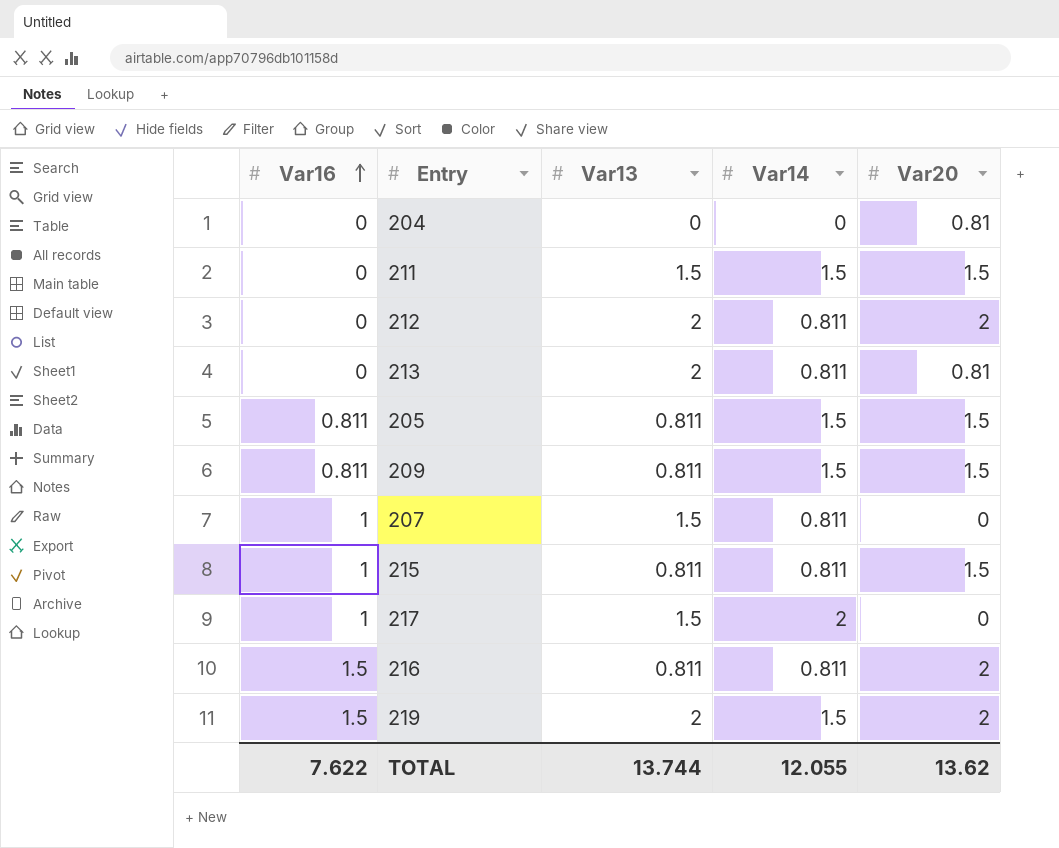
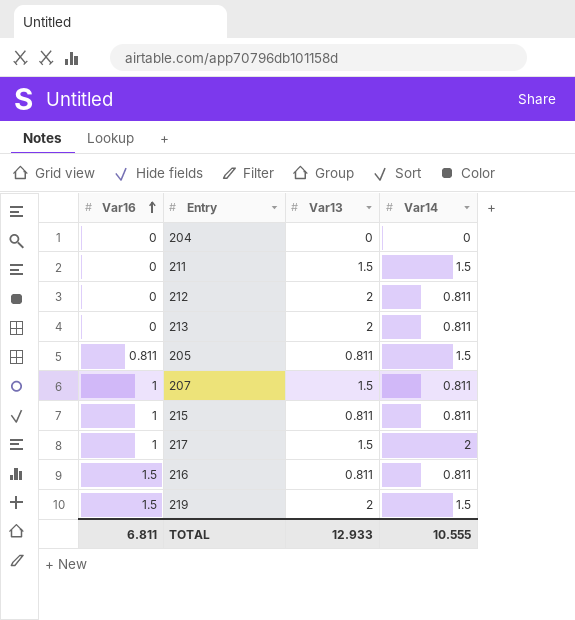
column Var20 | position: 5 -> none
row 209: 0.811 | 0.811 | 1.5 | 1.5 -> none
TOTAL | Var16: 7.622 -> 6.811
TOTAL | Var13: 13.744 -> 12.933
TOTAL | Var14: 12.055 -> 10.555

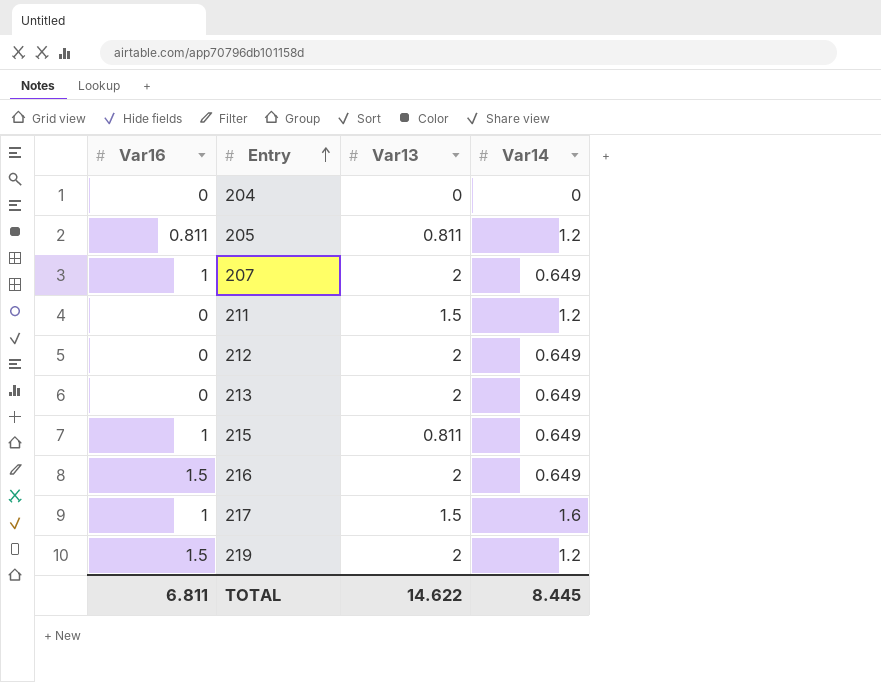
row order: Var16 ascending -> Entry ascending
205 | Var14: 1.5 -> 1.2
207 | Var13: 1.5 -> 2
207 | Var14: 0.811 -> 0.649
211 | Var14: 1.5 -> 1.2
212 | Var14: 0.811 -> 0.649
213 | Var14: 0.811 -> 0.649
215 | Var14: 0.811 -> 0.649
216 | Var13: 0.811 -> 2
216 | Var14: 0.811 -> 0.649
217 | Var14: 2 -> 1.6
219 | Var14: 1.5 -> 1.2
TOTAL | Var13: 12.933 -> 14.622
TOTAL | Var14: 10.555 -> 8.445

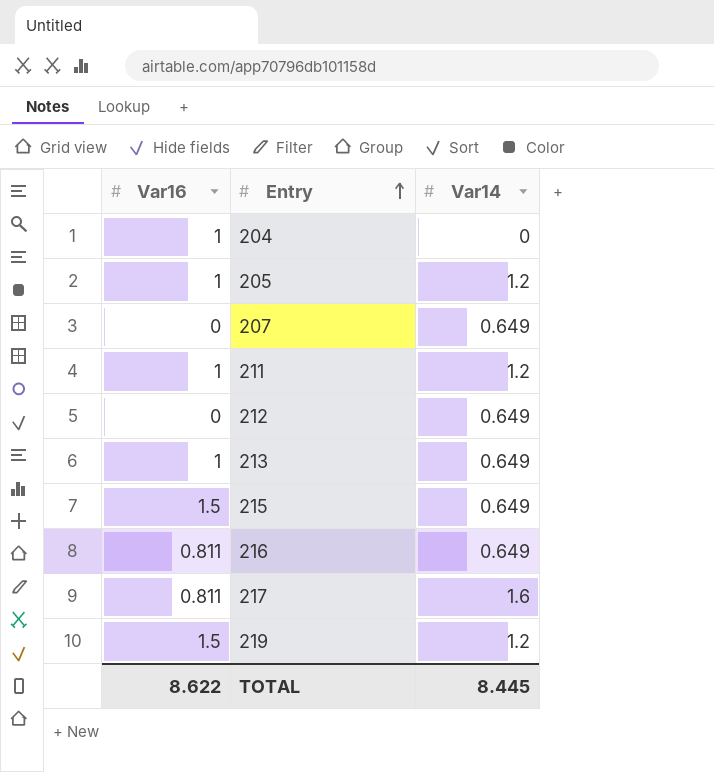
column Var13 | position: 3 -> none
204 | Var16: 0 -> 1
205 | Var16: 0.811 -> 1
207 | Var16: 1 -> 0
211 | Var16: 0 -> 1
213 | Var16: 0 -> 1
215 | Var16: 1 -> 1.5
216 | Var16: 1.5 -> 0.811
217 | Var16: 1 -> 0.811
TOTAL | Var16: 6.811 -> 8.622

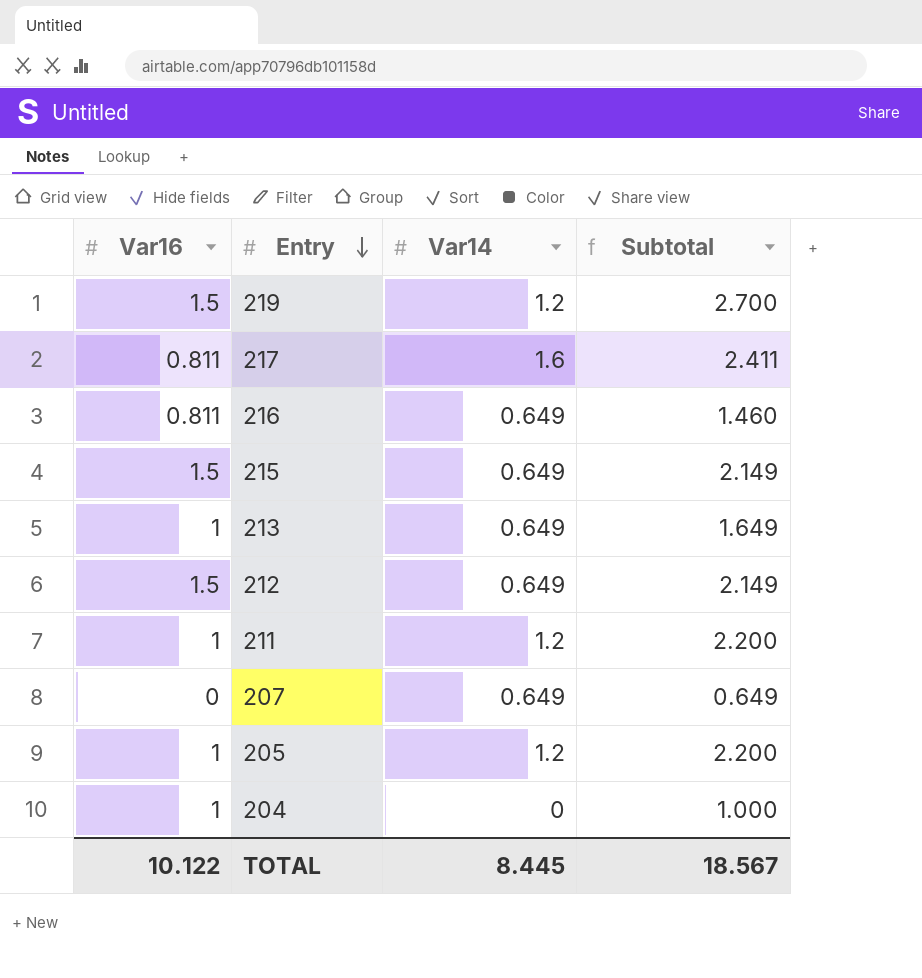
row order: Entry ascending -> Entry descending
column Subtotal | formula: none -> [Var16] + [Var14]
212 | Var16: 0 -> 1.5
TOTAL | Var16: 8.622 -> 10.122

